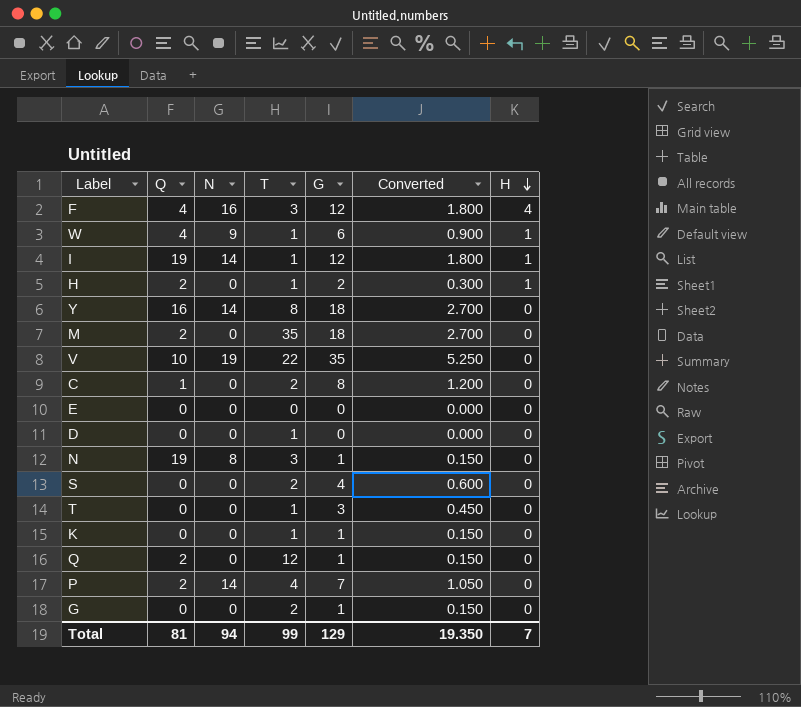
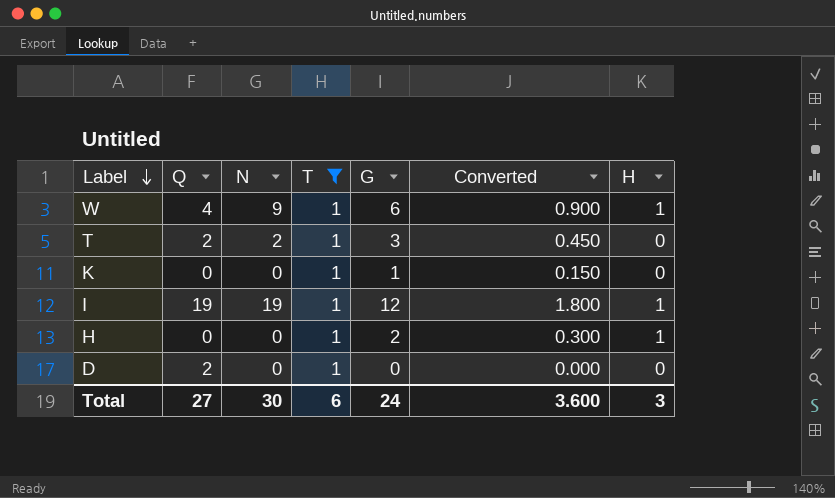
filter: none -> T = 1
row order: H descending -> Label descending
T | Q: 0 -> 2
T | N: 0 -> 2
I | N: 14 -> 19
H | Q: 2 -> 0
D | Q: 0 -> 2
Total | Q: 81 -> 27
Total | N: 94 -> 30
Total | T: 99 -> 6
Total | G: 129 -> 24
Total | Converted: 19.350 -> 3.600
Total | H: 7 -> 3

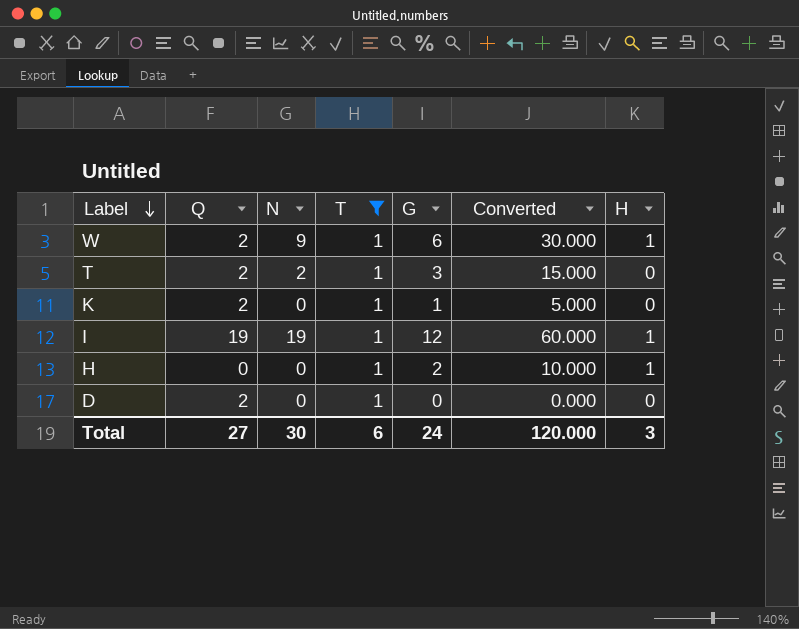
column Converted | formula: [G] * 0.15 -> [G] * 5
W | Q: 4 -> 2
K | Q: 0 -> 2
Total | Converted: 3.600 -> 120.000

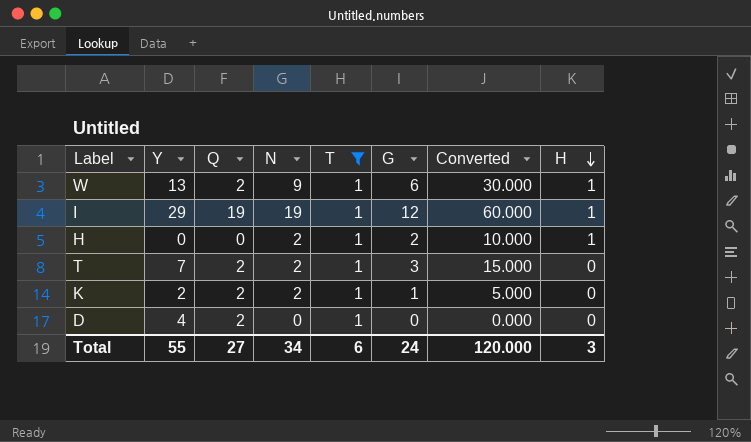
row order: Label descending -> H descending
column Y | position: none -> 2
H | N: 0 -> 2
K | N: 0 -> 2
Total | N: 30 -> 34

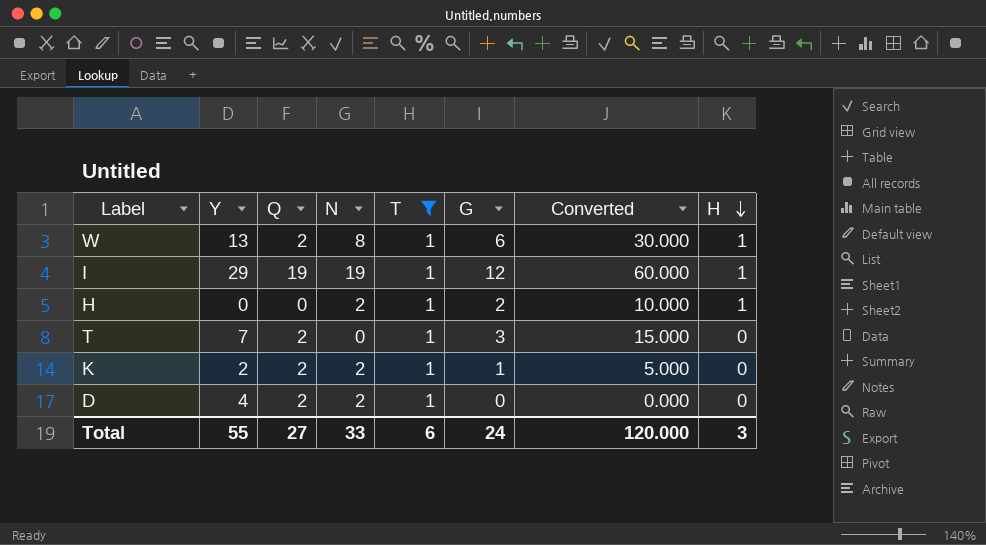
W | N: 9 -> 8
T | N: 2 -> 0
D | N: 0 -> 2
Total | N: 34 -> 33

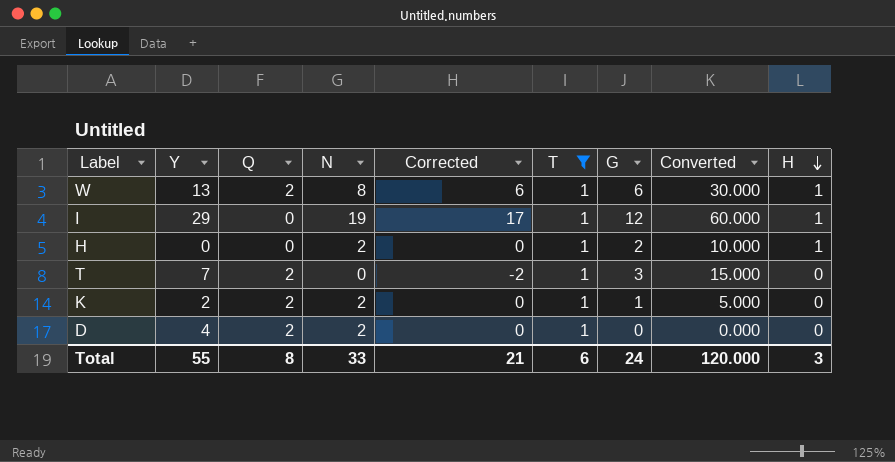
column Corrected | formula: none -> [N] - 2
I | Q: 19 -> 0
Total | Q: 27 -> 8

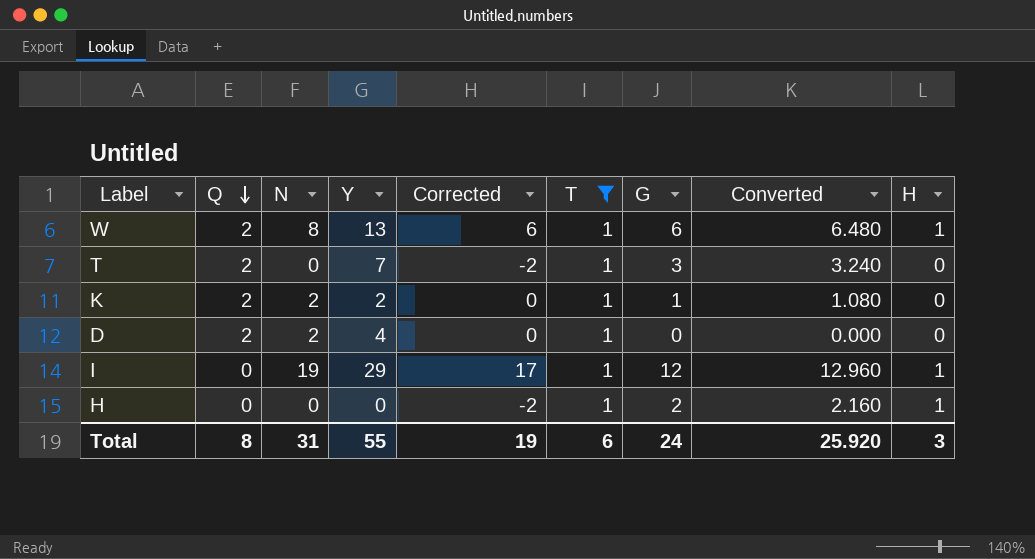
row order: H descending -> Q descending
column Y | position: 2 -> 4
column Converted | formula: [G] * 5 -> [G] * 1.08
H | N: 2 -> 0
H | Corrected: 0 -> -2
Total | N: 33 -> 31
Total | Corrected: 21 -> 19
Total | Converted: 120.000 -> 25.920

